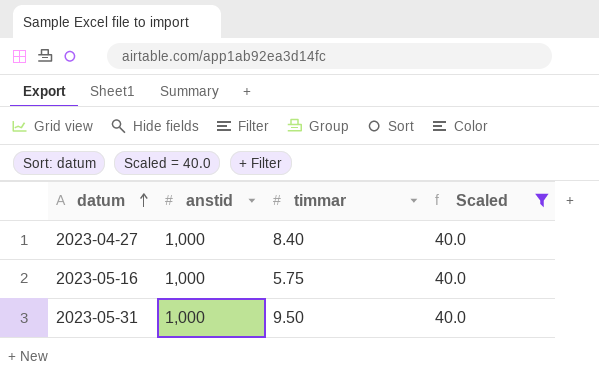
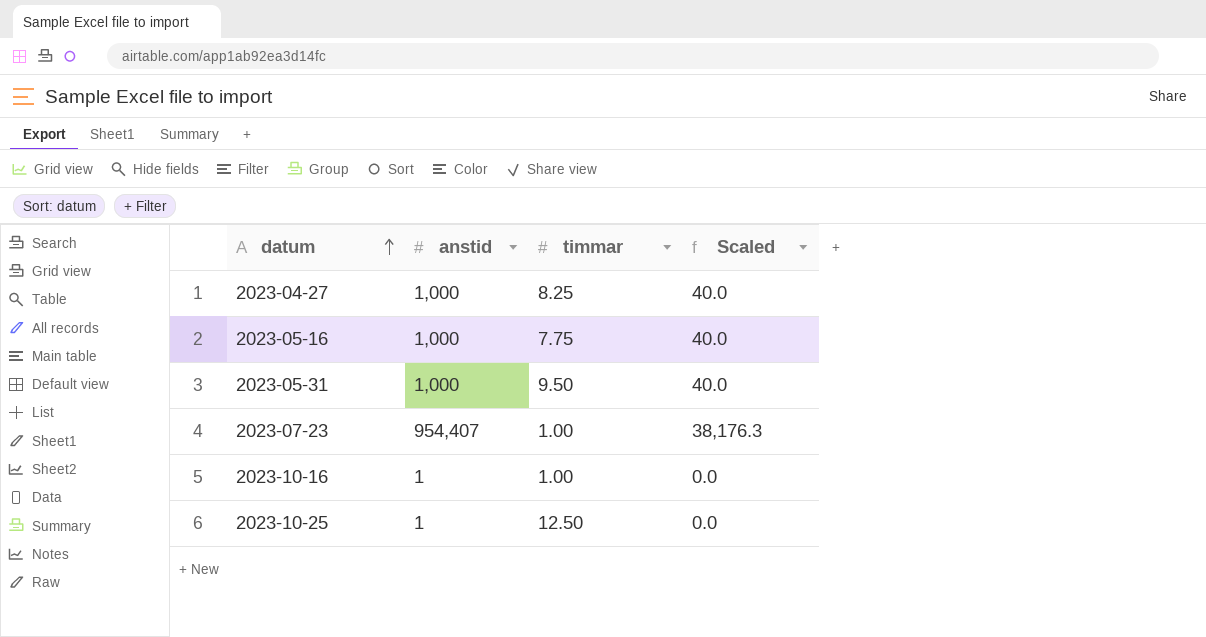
filter: Scaled = 40.0 -> none
2023-04-27 | timmar: 8.40 -> 8.25
2023-05-16 | timmar: 5.75 -> 7.75

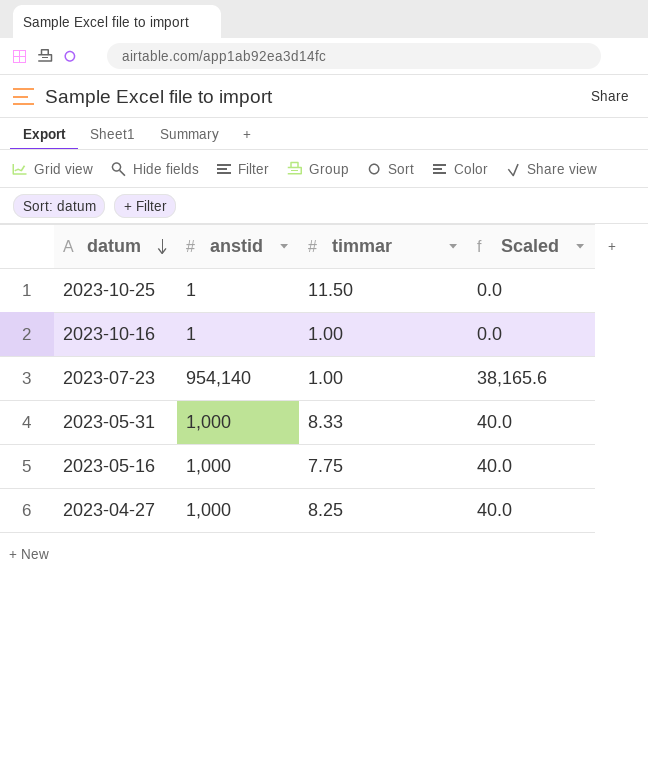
row order: datum ascending -> datum descending
2023-10-25 | timmar: 12.50 -> 11.50
2023-07-23 | anstid: 954,407 -> 954,140
2023-07-23 | Scaled: 38,176.3 -> 38,165.6
2023-05-31 | timmar: 9.50 -> 8.33

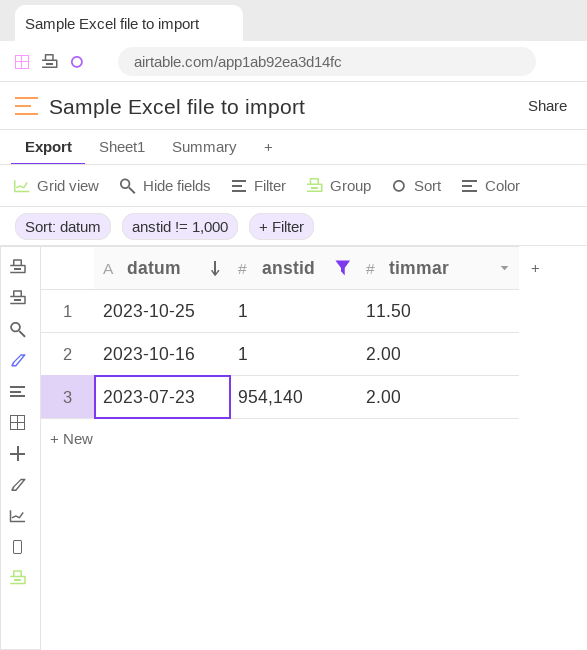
filter: none -> anstid != 1,000
column Scaled | formula: [anstid] * 0.04 -> none
2023-10-16 | timmar: 1.00 -> 2.00
2023-07-23 | timmar: 1.00 -> 2.00

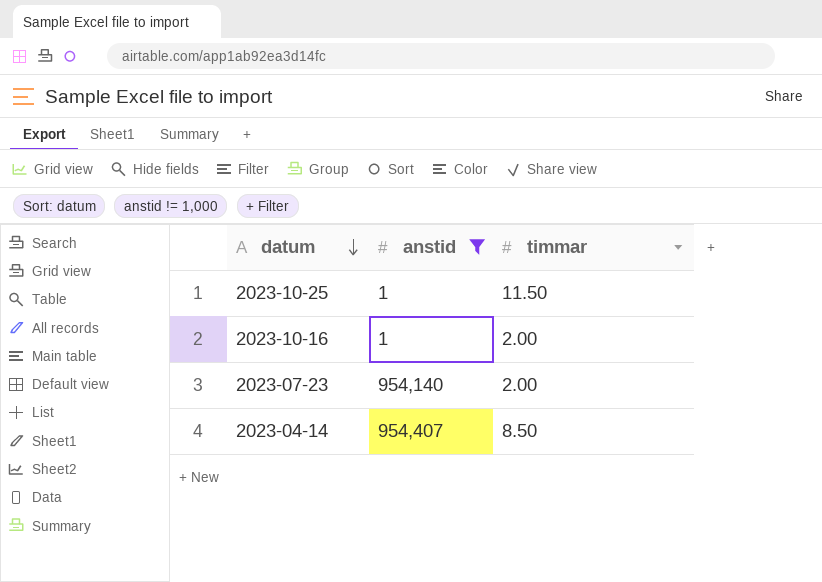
row 2023-04-14: none -> 954,407 | 8.50

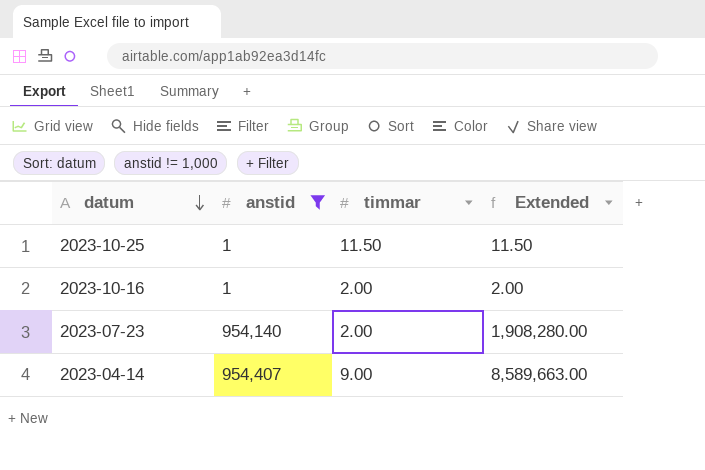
column Extended | formula: none -> [anstid] * [timmar]
2023-04-14 | timmar: 8.50 -> 9.00

